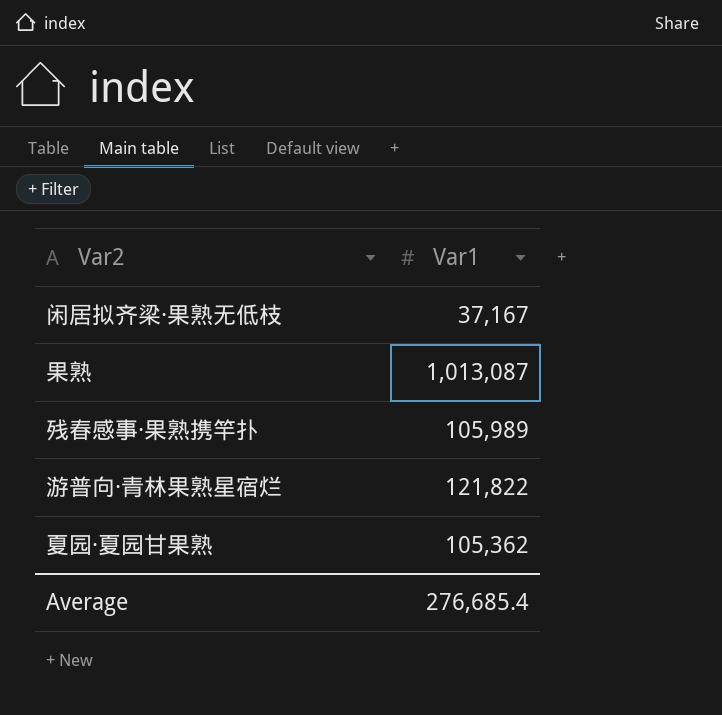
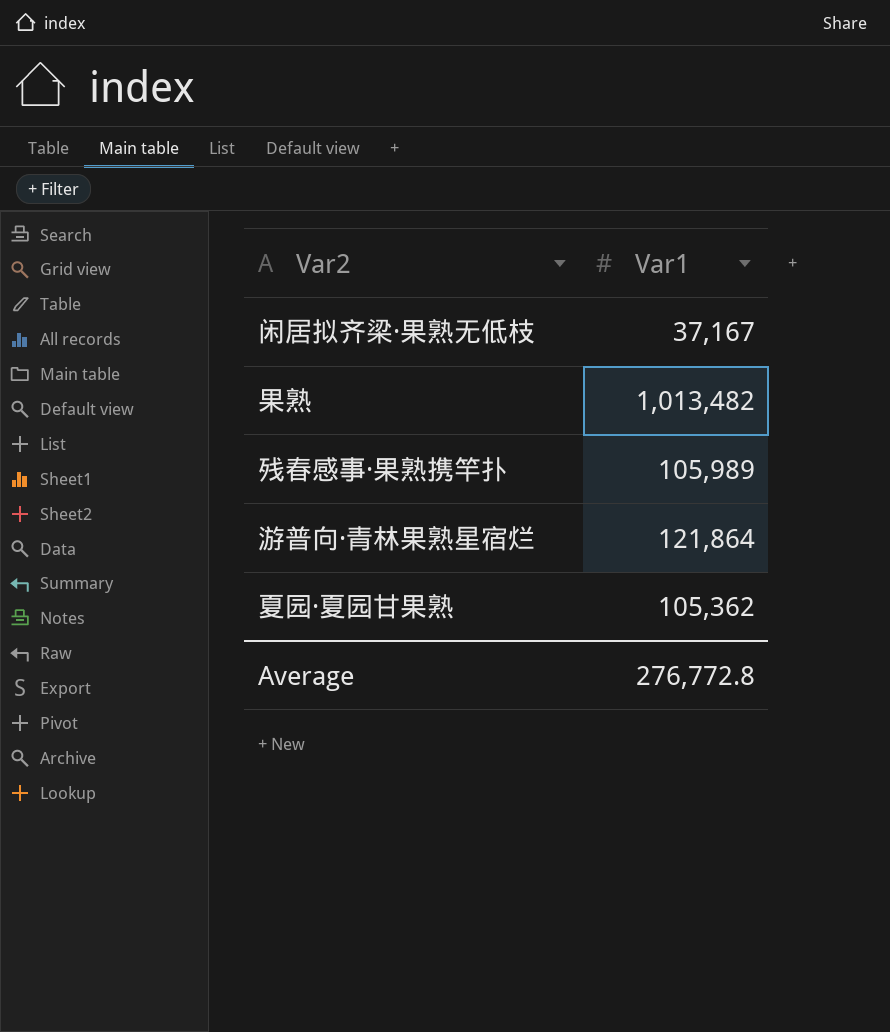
果熟 | Var1: 1,013,087 -> 1,013,482
游普向·青林果熟星宿烂 | Var1: 121,822 -> 121,864
Average | Var1: 276,685.4 -> 276,772.8

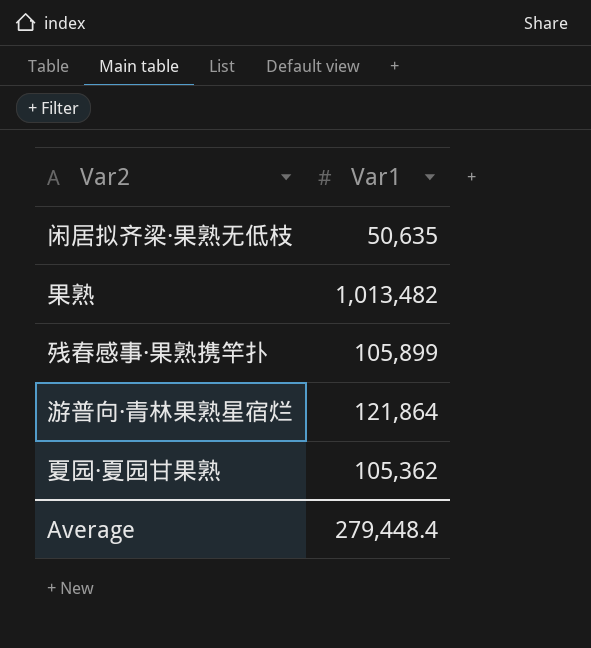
闲居拟齐梁·果熟无低枝 | Var1: 37,167 -> 50,635
残春感事·果熟携竿扑 | Var1: 105,989 -> 105,899
Average | Var1: 276,772.8 -> 279,448.4

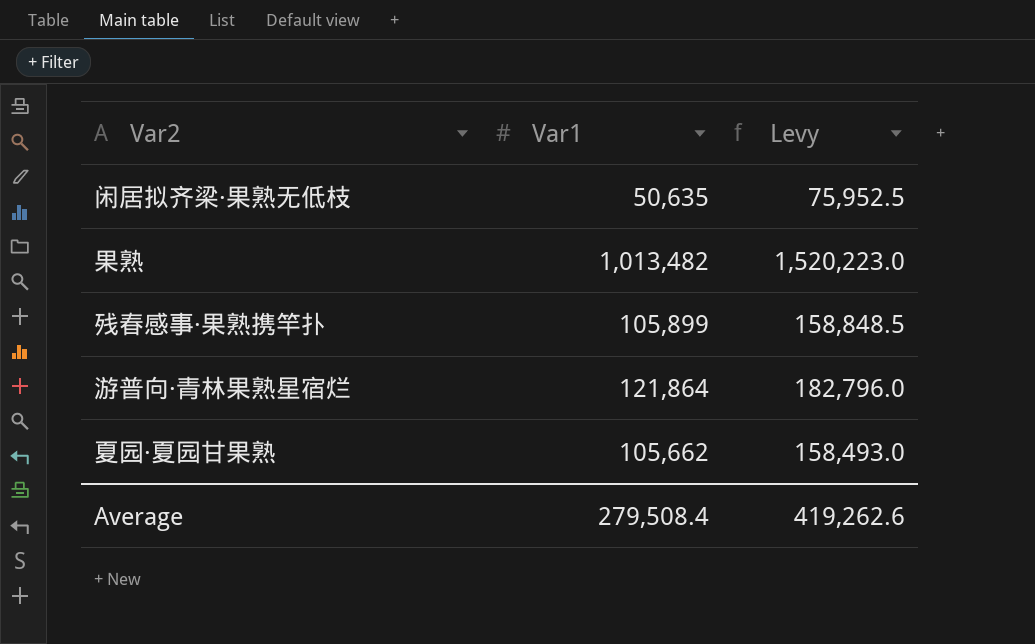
column Levy | formula: none -> [Var1] * 1.5
夏园·夏园甘果熟 | Var1: 105,362 -> 105,662
Average | Var1: 279,448.4 -> 279,508.4

